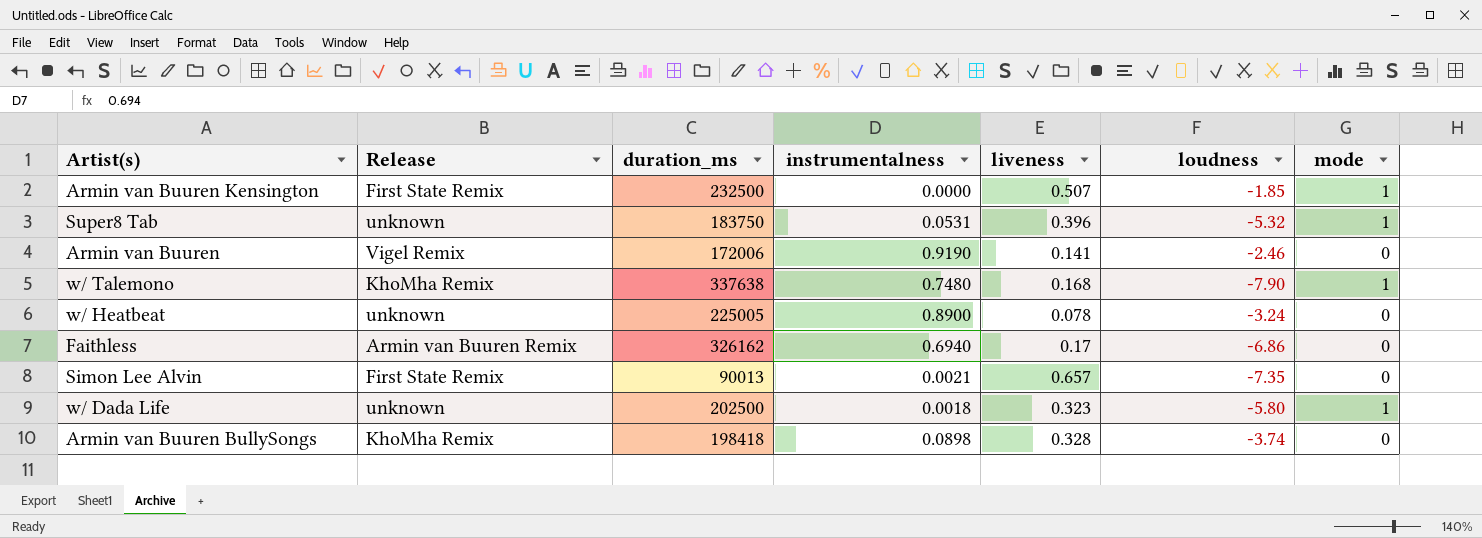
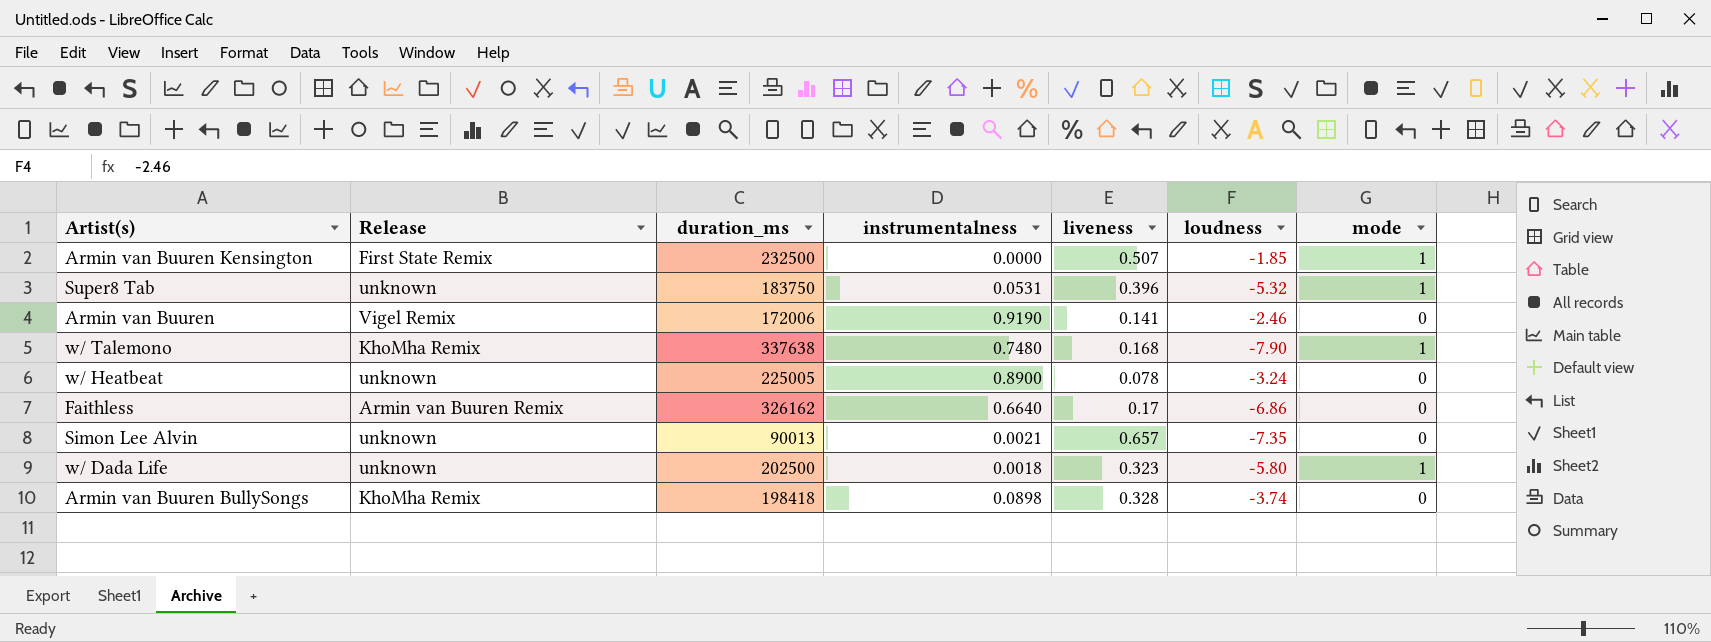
Faithless | instrumentalness: 0.6940 -> 0.6640
Simon Lee Alvin | Release: First State Remix -> unknown

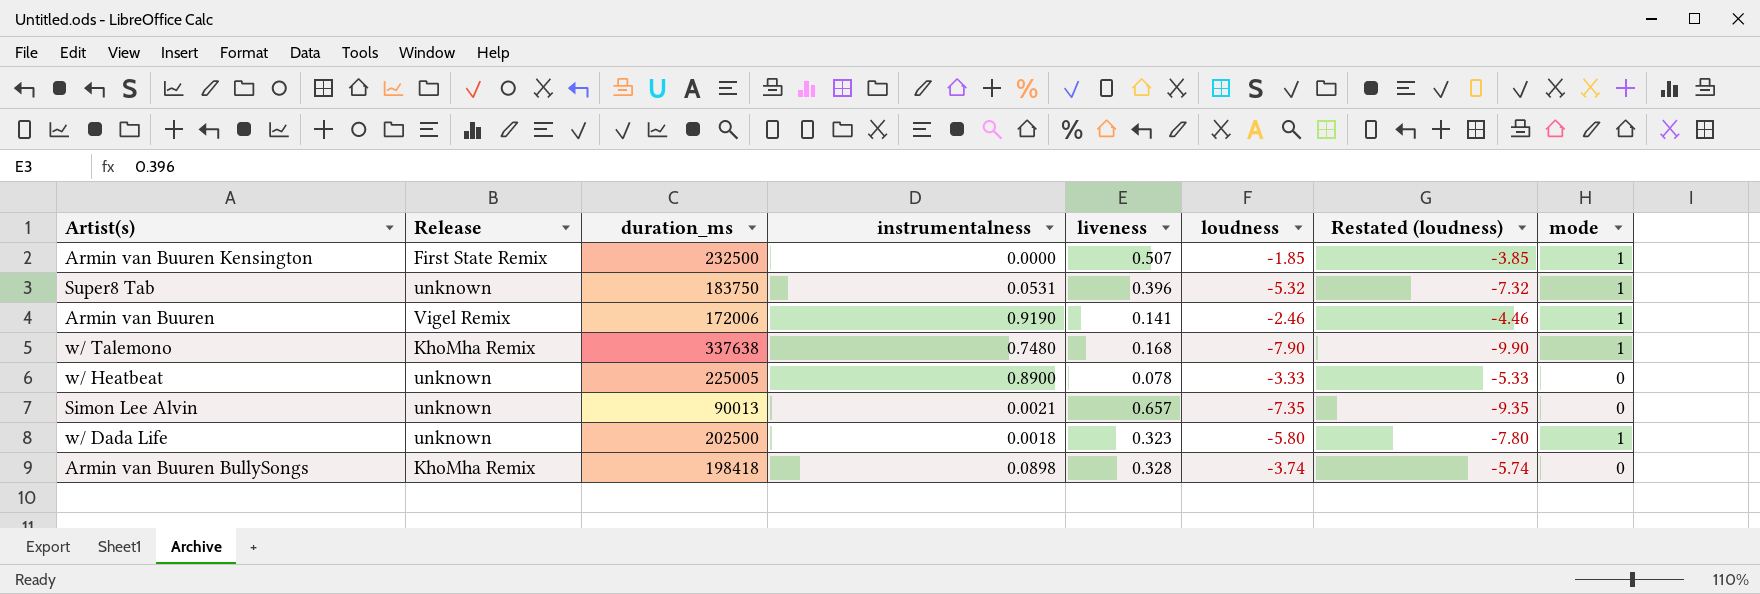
column Restated (loudness) | formula: none -> [loudness] - 2
row Faithless: Armin van Buuren Remix | 326162 | 0.6640 | 0.17 | -6.86 | 0 -> none
Armin van Buuren | mode: 0 -> 1
w/ Heatbeat | loudness: -3.24 -> -3.33

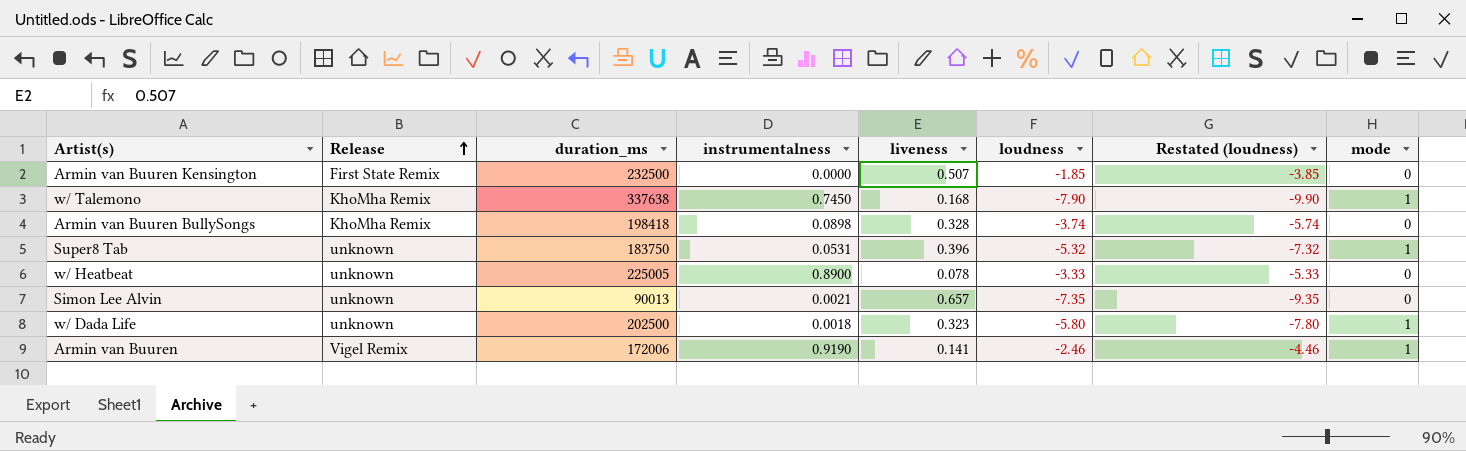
row order: none -> Release ascending
Armin van Buuren Kensington | mode: 1 -> 0
w/ Talemono | instrumentalness: 0.7480 -> 0.7450

